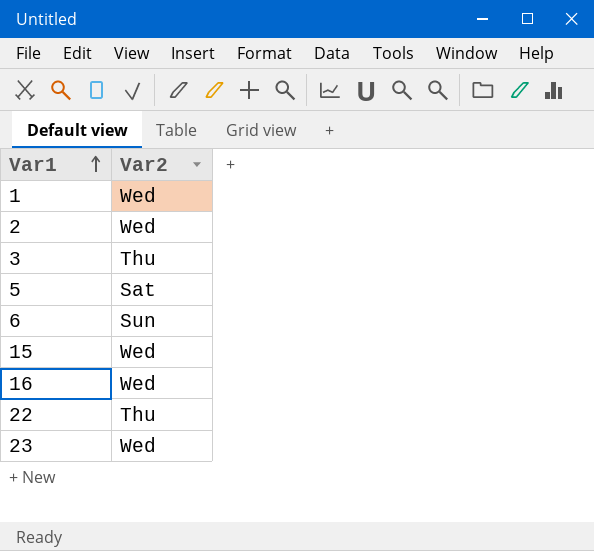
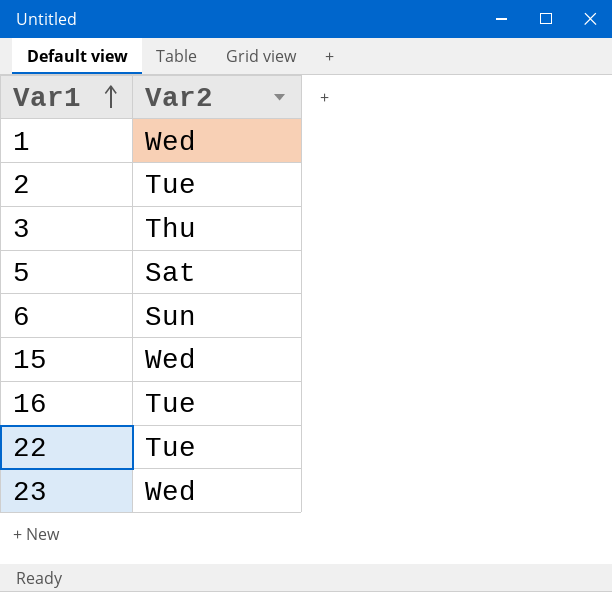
2 | Var2: Wed -> Tue
16 | Var2: Wed -> Tue
22 | Var2: Thu -> Tue

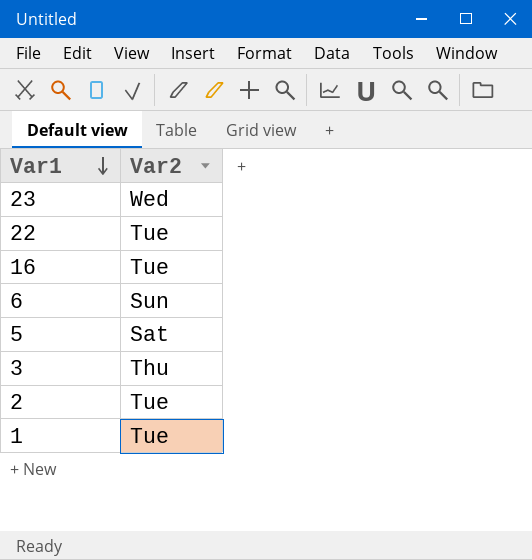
row order: Var1 ascending -> Var1 descending
row 15: Wed -> none
1 | Var2: Wed -> Tue

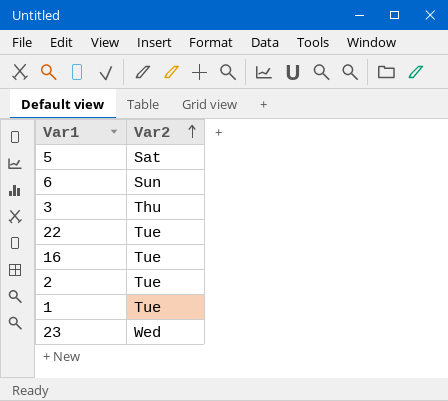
row order: Var1 descending -> Var2 ascending

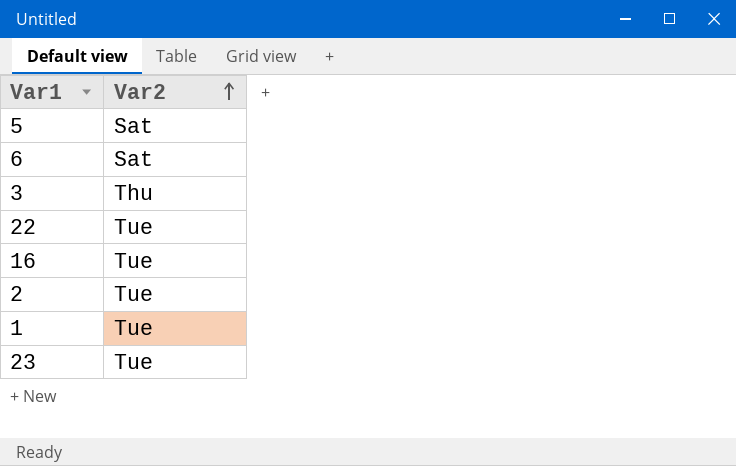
6 | Var2: Sun -> Sat
23 | Var2: Wed -> Tue

